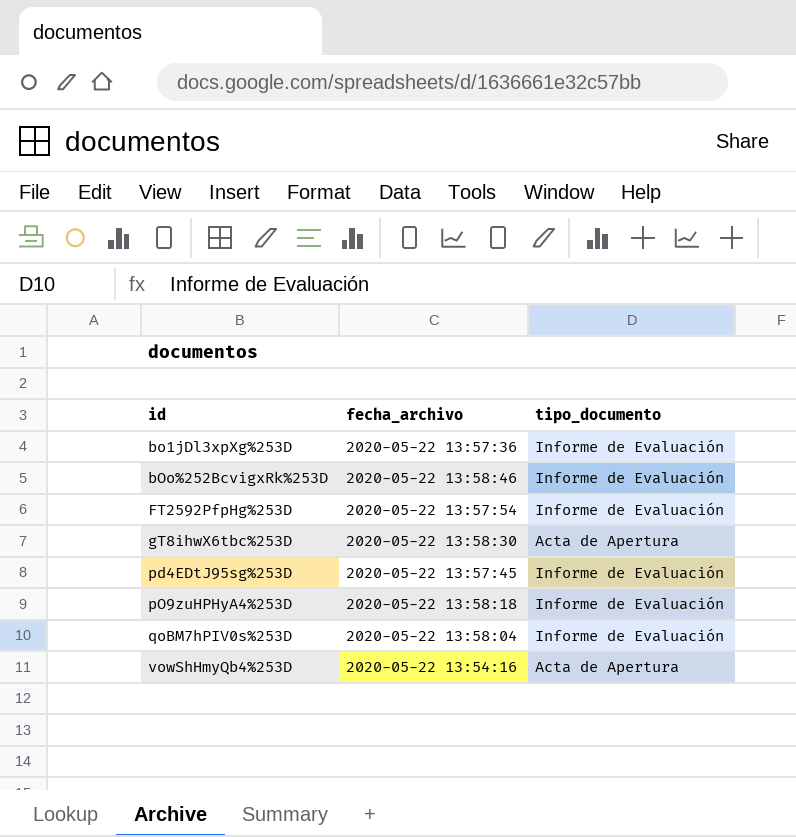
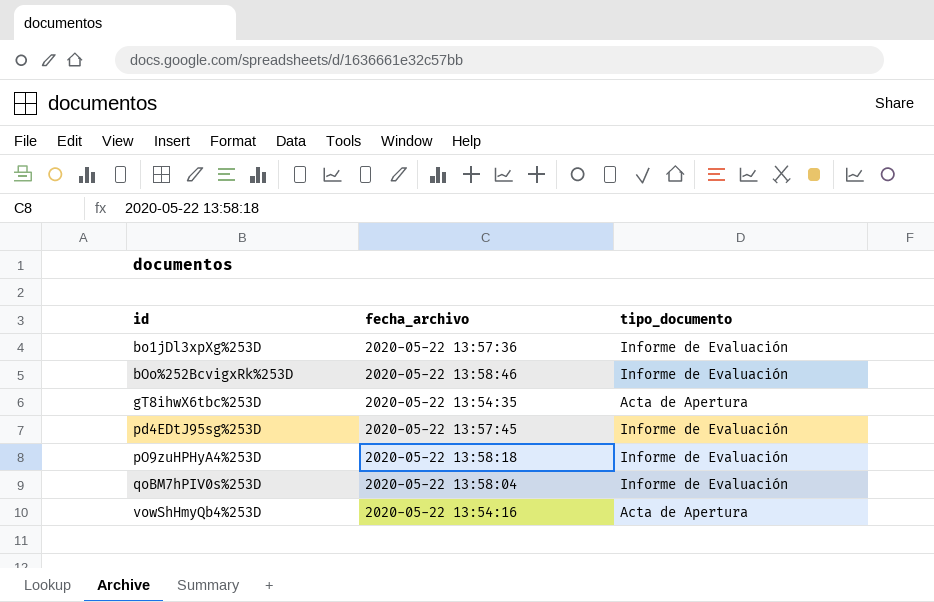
row FT2592PfpHg%253D: 2020-05-22 13:57:54 | Informe de Evaluación -> none
gT8ihwX6tbc%253D | fecha_archivo: 2020-05-22 13:58:30 -> 2020-05-22 13:54:35

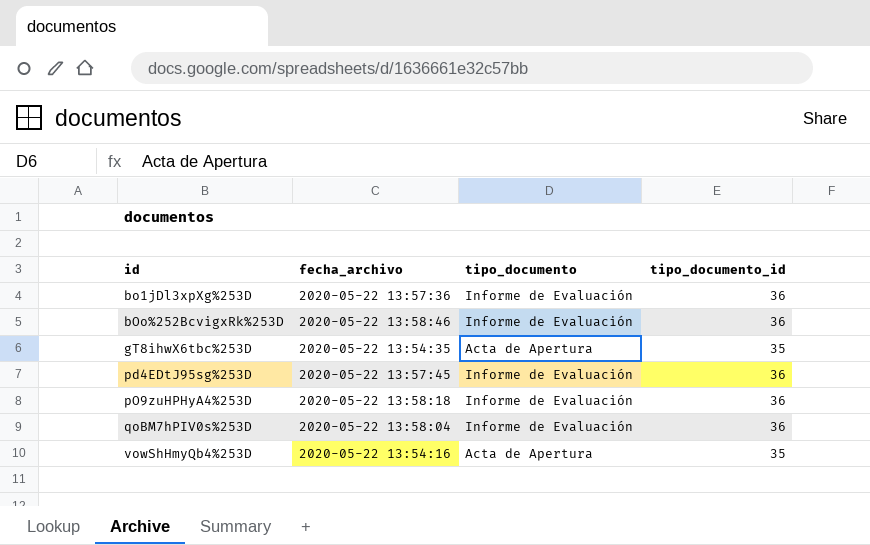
column tipo_documento_id | position: none -> 4

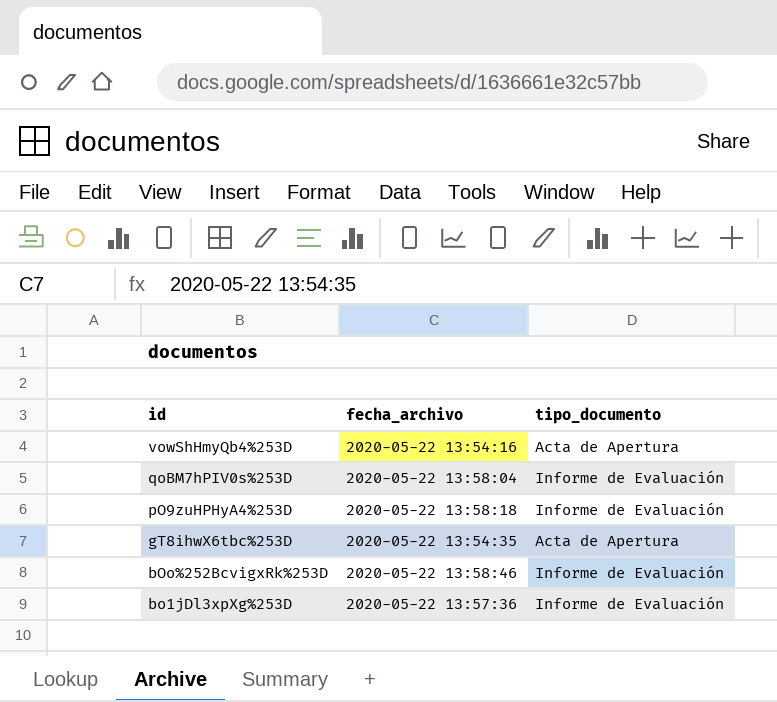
row order: id ascending -> id descending
column tipo_documento_id | position: 4 -> none
row pd4EDtJ95sg%253D: 2020-05-22 13:57:45 | Informe de Evaluación | 36 -> none

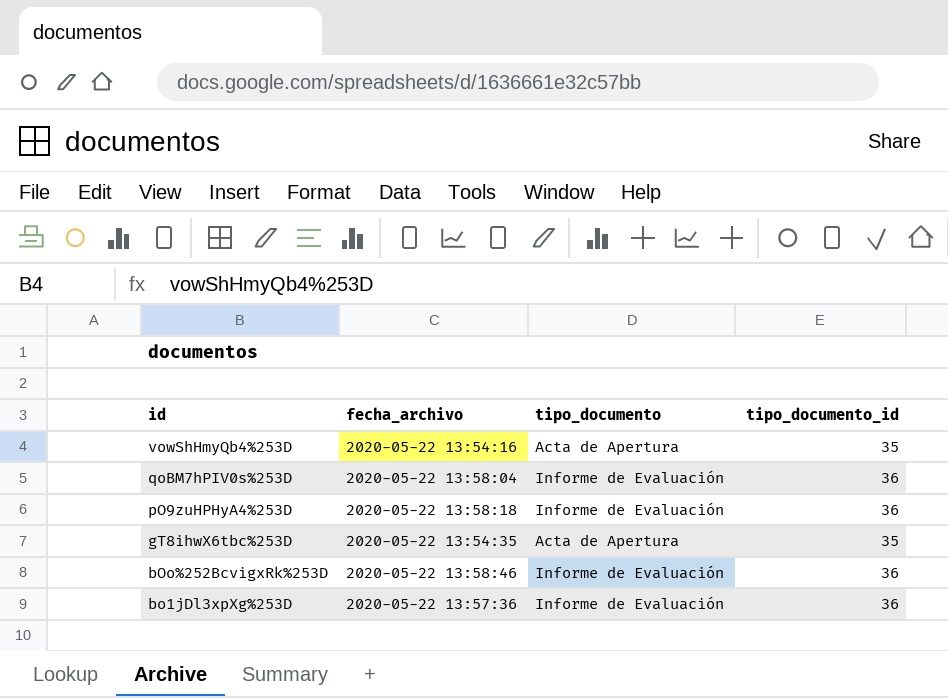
column tipo_documento_id | position: none -> 4

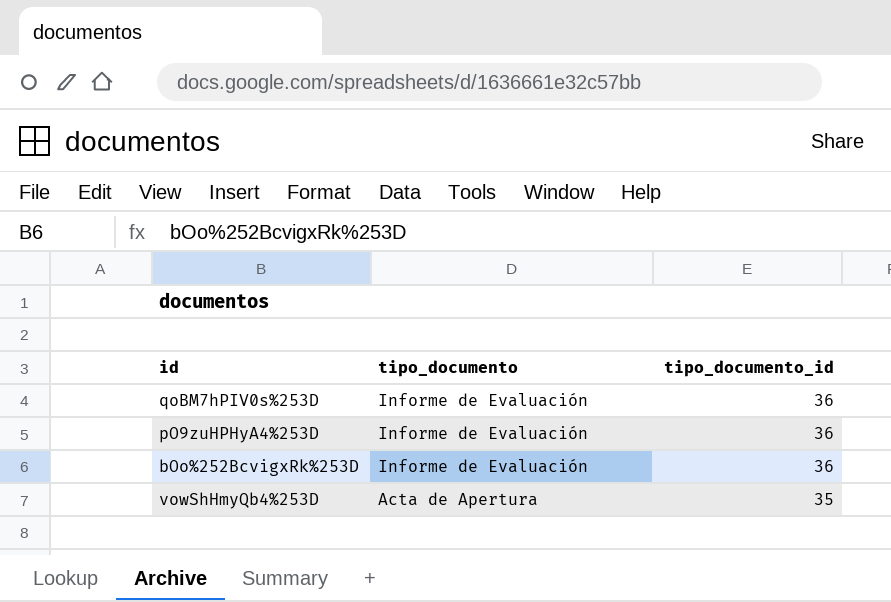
row order: id descending -> tipo_documento descending
column fecha_archivo | position: 2 -> none
row gT8ihwX6tbc%253D: 2020-05-22 13:54:35 | Acta de Apertura | 35 -> none
row bo1jDl3xpXg%253D: 2020-05-22 13:57:36 | Informe de Evaluación | 36 -> none

